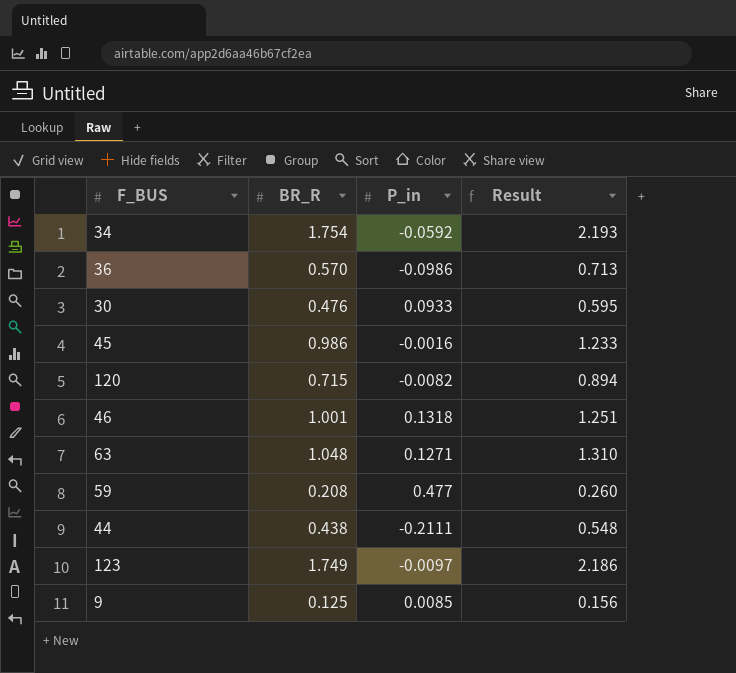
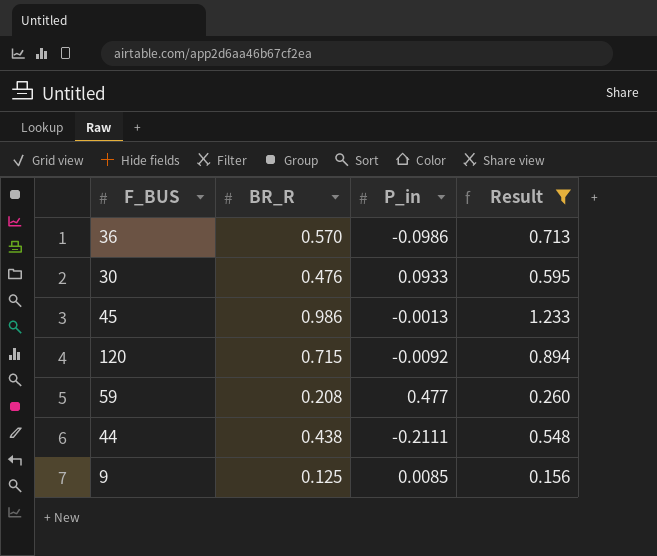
filter: none -> Result <= 1.233
45 | P_in: -0.0016 -> -0.0013
120 | P_in: -0.0082 -> -0.0092

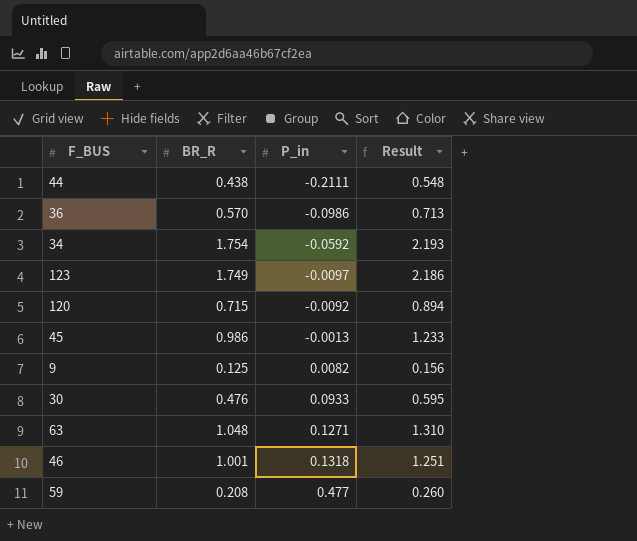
filter: Result <= 1.233 -> none
row order: none -> P_in ascending
9 | P_in: 0.0085 -> 0.0082

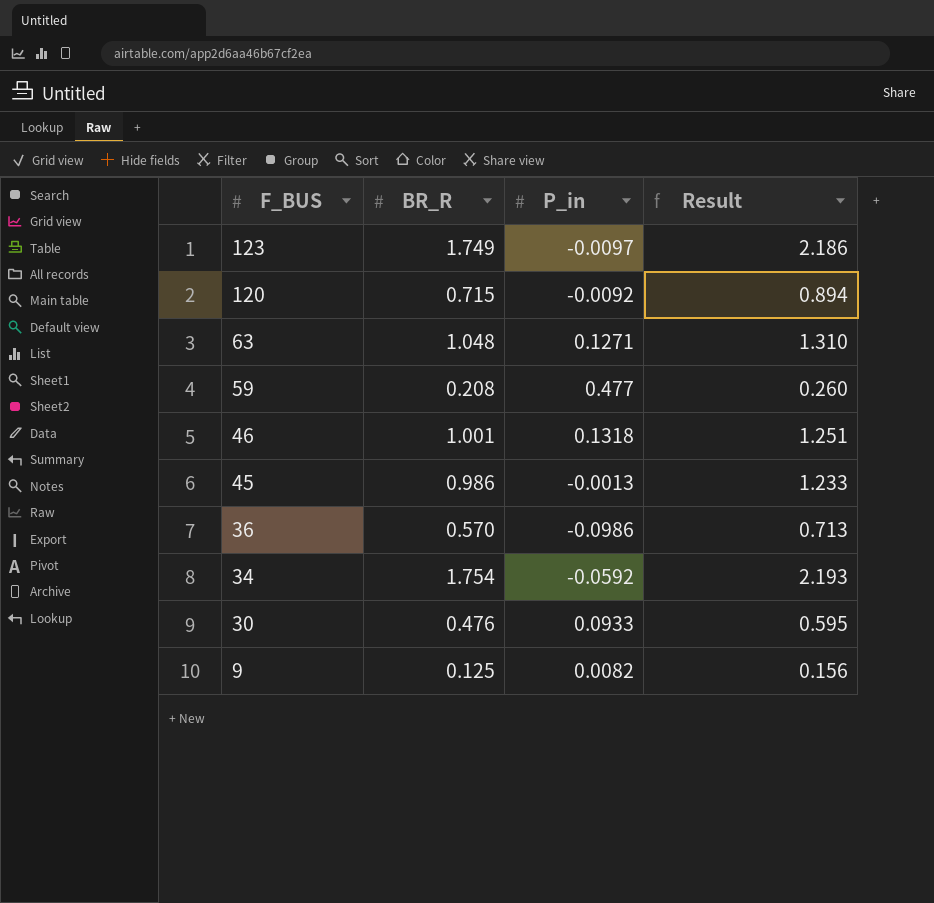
row order: P_in ascending -> F_BUS descending
row 44: 0.438 | -0.2111 | 0.548 -> none

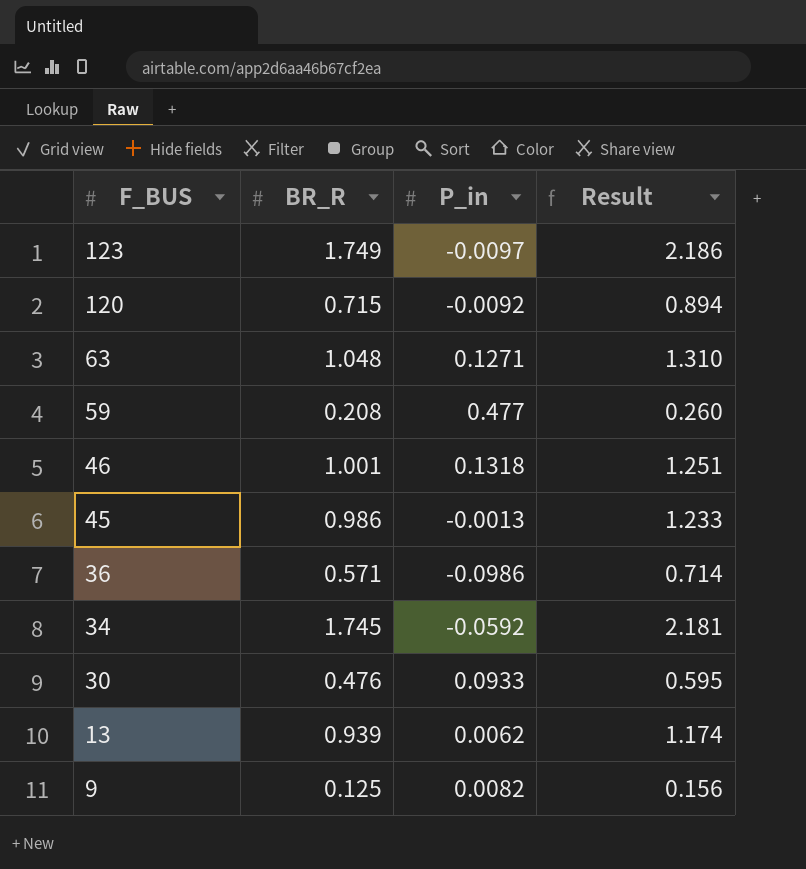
36 | BR_R: 0.570 -> 0.571
36 | Result: 0.713 -> 0.714
34 | BR_R: 1.754 -> 1.745
34 | Result: 2.193 -> 2.181
row 13: none -> 0.939 | 0.0062 | 1.174

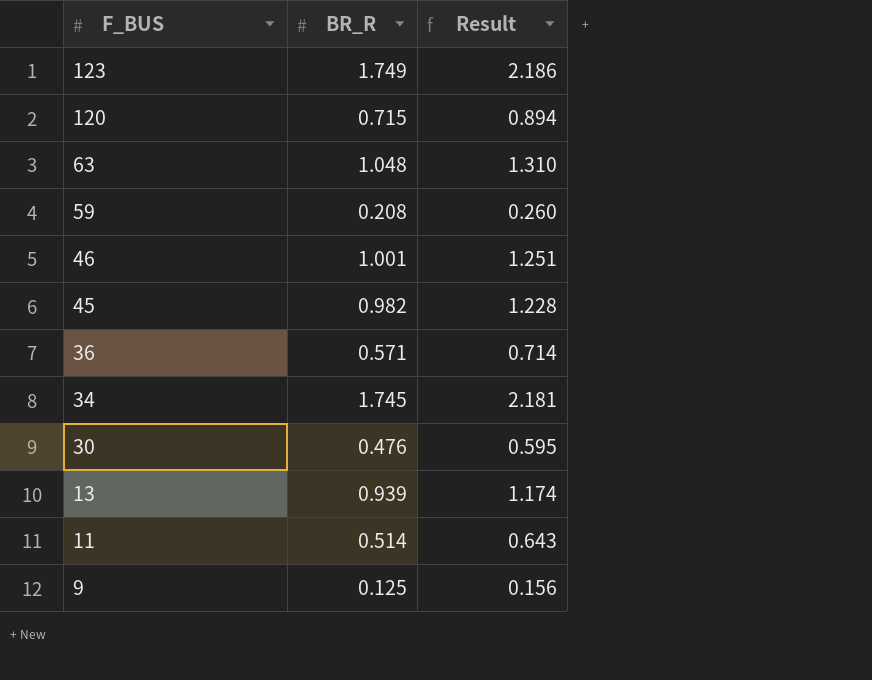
column P_in | position: 3 -> none
45 | BR_R: 0.986 -> 0.982
45 | Result: 1.233 -> 1.228
row 11: none -> 0.514 | 0.643

